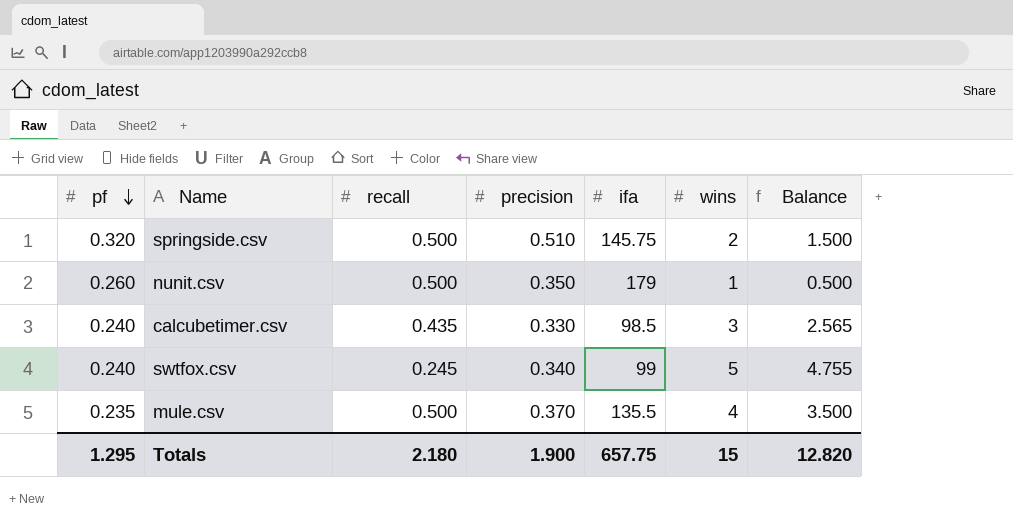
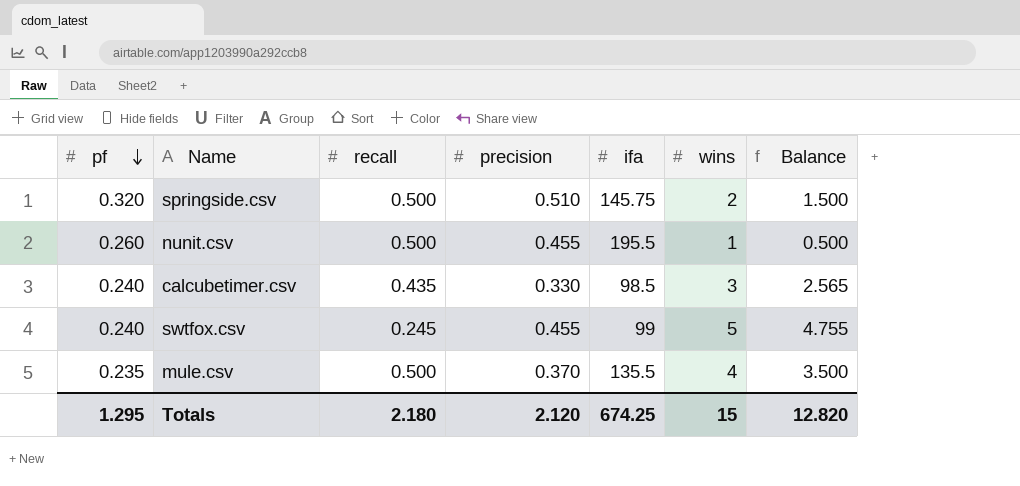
nunit.csv | precision: 0.350 -> 0.455
nunit.csv | ifa: 179 -> 195.5
swtfox.csv | precision: 0.340 -> 0.455
Totals | precision: 1.900 -> 2.120
Totals | ifa: 657.75 -> 674.25

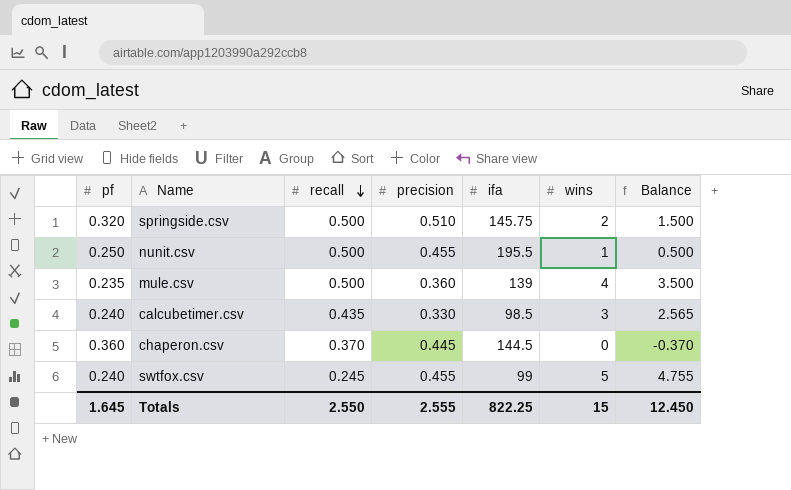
row order: pf descending -> recall descending
nunit.csv | pf: 0.260 -> 0.250
mule.csv | precision: 0.370 -> 0.360
mule.csv | ifa: 135.5 -> 139
row chaperon.csv: none -> 0.360 | 0.370 | 0.445 | 144.5 | 0 | -0.370
Totals | pf: 1.295 -> 1.645
Totals | recall: 2.180 -> 2.550
Totals | precision: 2.120 -> 2.555
Totals | ifa: 674.25 -> 822.25
Totals | Balance: 12.820 -> 12.450

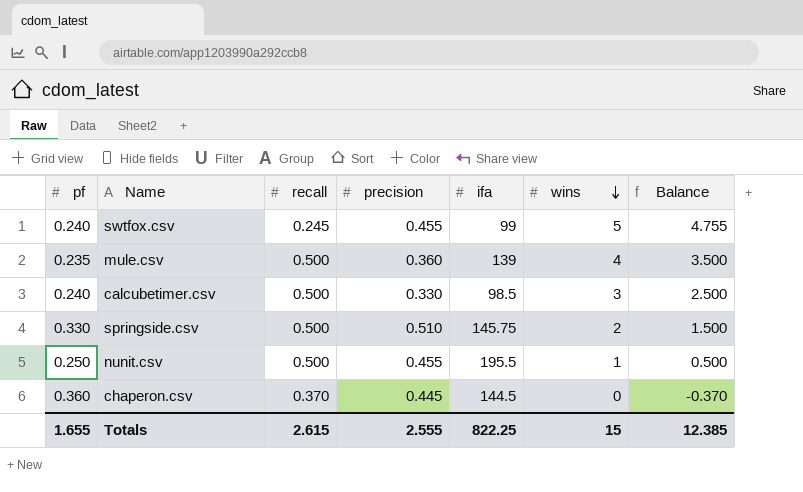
row order: recall descending -> wins descending
calcubetimer.csv | recall: 0.435 -> 0.500
calcubetimer.csv | Balance: 2.565 -> 2.500
springside.csv | pf: 0.320 -> 0.330
Totals | pf: 1.645 -> 1.655
Totals | recall: 2.550 -> 2.615
Totals | Balance: 12.450 -> 12.385

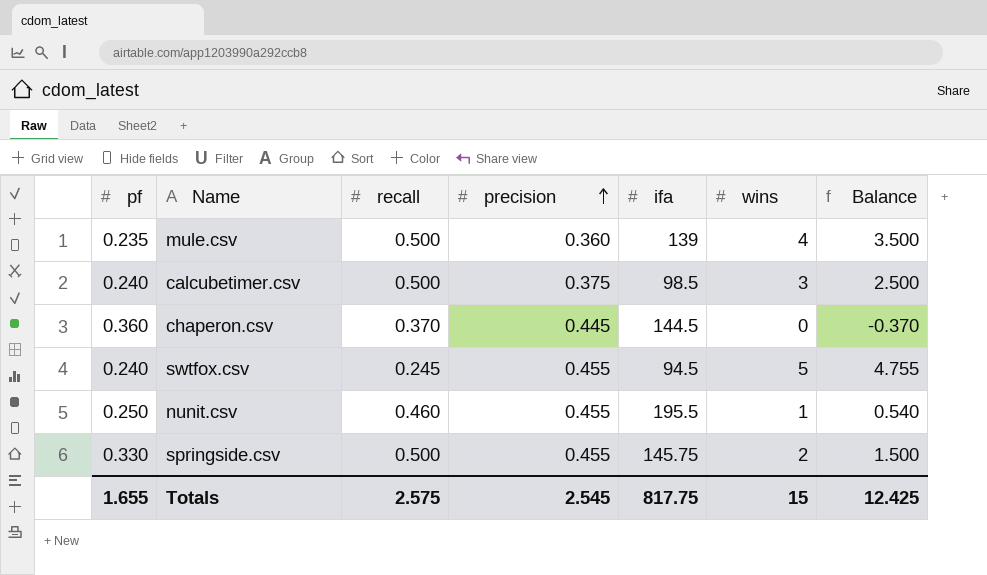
row order: wins descending -> precision ascending
calcubetimer.csv | precision: 0.330 -> 0.375
swtfox.csv | ifa: 99 -> 94.5
nunit.csv | recall: 0.500 -> 0.460
nunit.csv | Balance: 0.500 -> 0.540
springside.csv | precision: 0.510 -> 0.455
Totals | recall: 2.615 -> 2.575
Totals | precision: 2.555 -> 2.545
Totals | ifa: 822.25 -> 817.75
Totals | Balance: 12.385 -> 12.425

